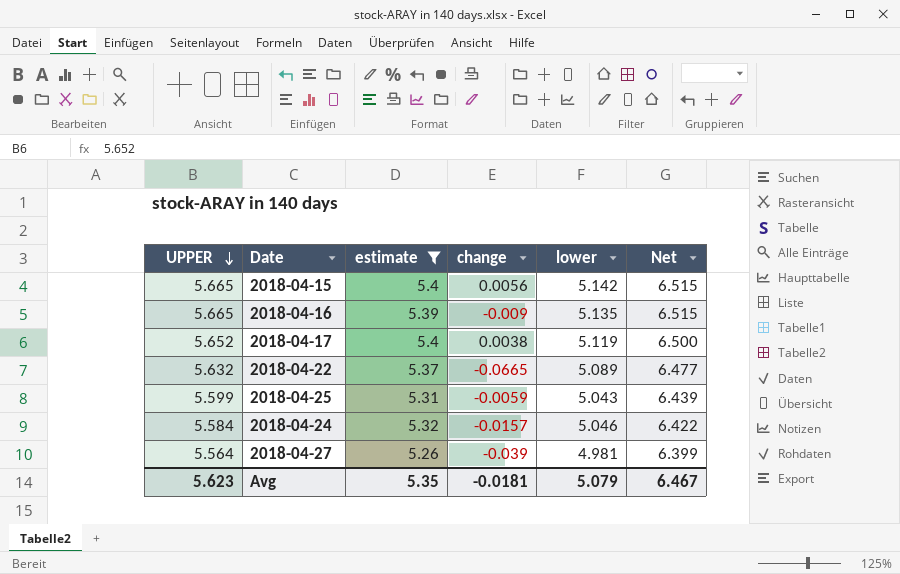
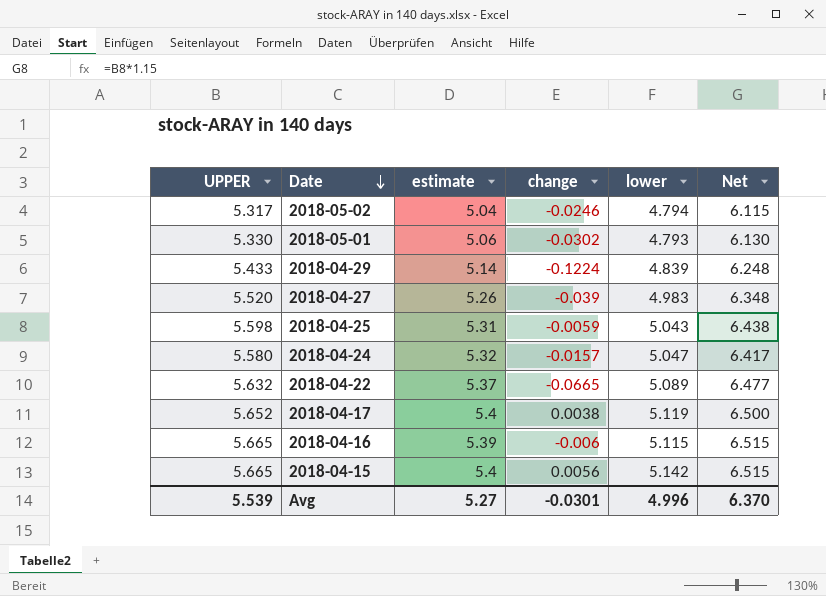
filter: estimate >= 5.26 -> none
row order: UPPER descending -> Date descending
2018-04-27 | UPPER: 5.564 -> 5.520
2018-04-27 | lower: 4.981 -> 4.983
2018-04-27 | Net: 6.399 -> 6.348
2018-04-25 | UPPER: 5.599 -> 5.598
2018-04-25 | Net: 6.439 -> 6.438
2018-04-24 | UPPER: 5.584 -> 5.580
2018-04-24 | lower: 5.046 -> 5.047
2018-04-24 | Net: 6.422 -> 6.417
2018-04-16 | change: -0.009 -> -0.006
2018-04-16 | lower: 5.135 -> 5.115
Avg | UPPER: 5.623 -> 5.539
Avg | estimate: 5.35 -> 5.27
Avg | change: -0.0181 -> -0.0301
Avg | lower: 5.079 -> 4.996
Avg | Net: 6.467 -> 6.370

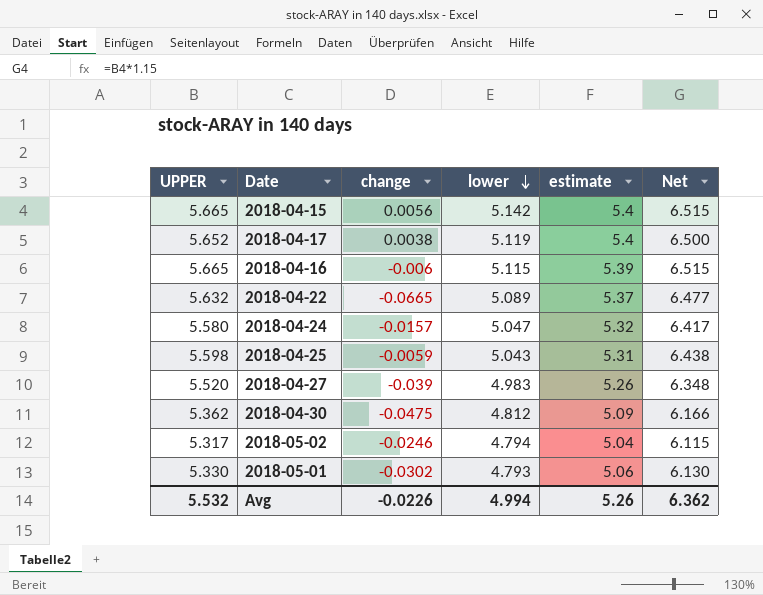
row order: Date descending -> lower descending
column estimate | position: 3 -> 5
row 2018-04-29: 5.433 | 5.14 | -0.1224 | 4.839 | 6.248 -> none
row 2018-04-30: none -> 5.362 | -0.0475 | 4.812 | 5.09 | 6.166
Avg | UPPER: 5.539 -> 5.532
Avg | change: -0.0301 -> -0.0226
Avg | lower: 4.996 -> 4.994
Avg | estimate: 5.27 -> 5.26
Avg | Net: 6.370 -> 6.362

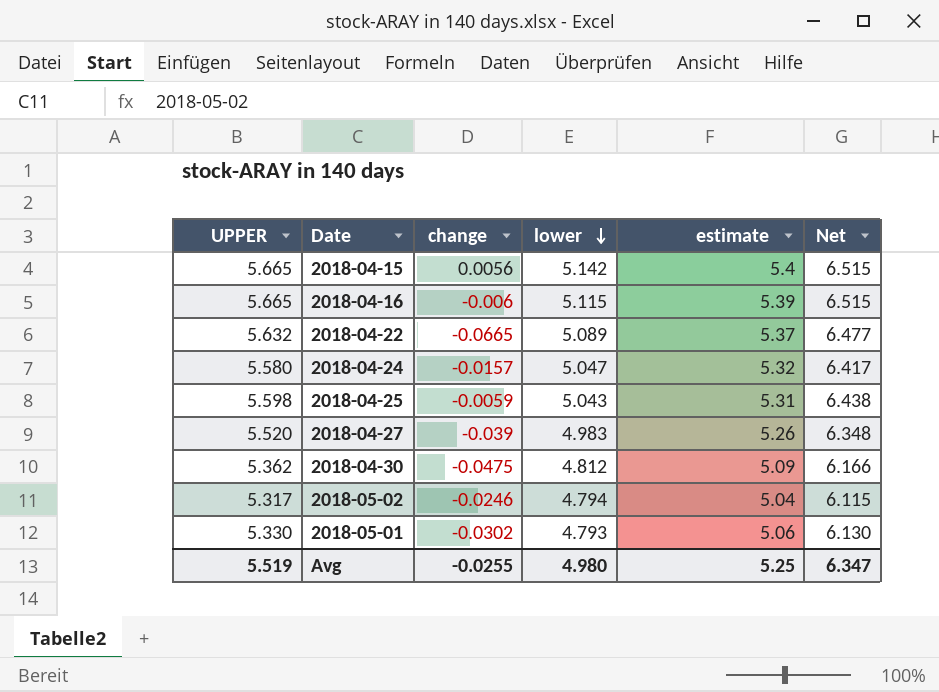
row 2018-04-17: 5.652 | 0.0038 | 5.119 | 5.4 | 6.500 -> none
Avg | UPPER: 5.532 -> 5.519
Avg | change: -0.0226 -> -0.0255
Avg | lower: 4.994 -> 4.980
Avg | estimate: 5.26 -> 5.25
Avg | Net: 6.362 -> 6.347

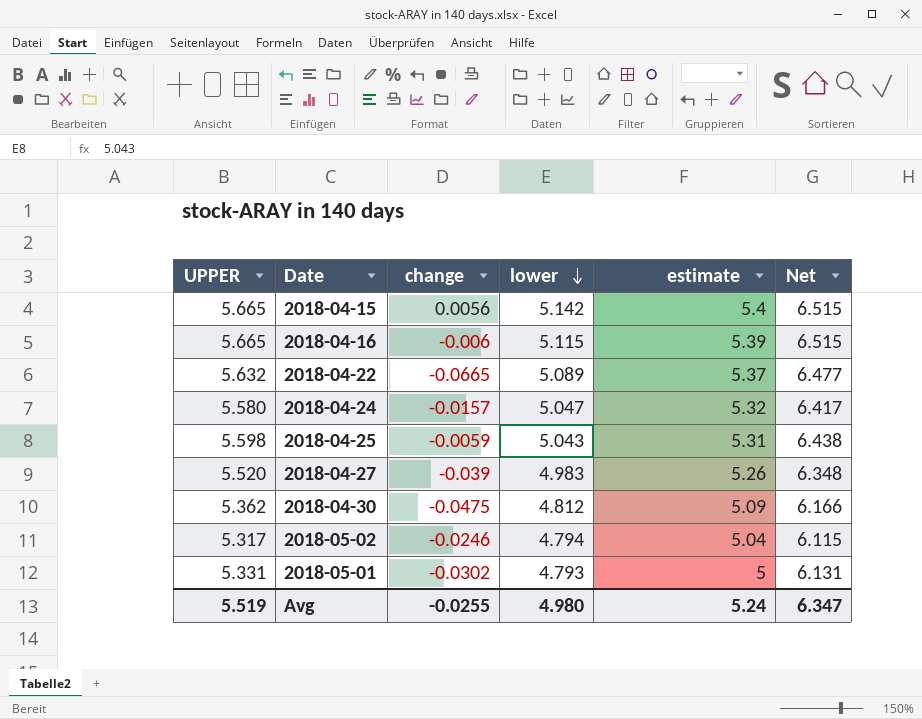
2018-05-01 | UPPER: 5.330 -> 5.331
2018-05-01 | estimate: 5.06 -> 5
2018-05-01 | Net: 6.130 -> 6.131
Avg | estimate: 5.25 -> 5.24

